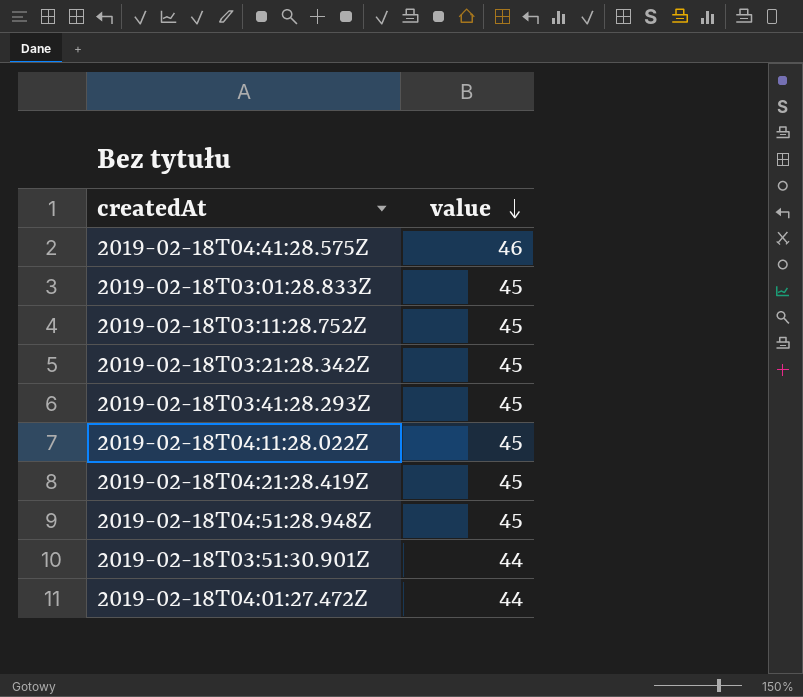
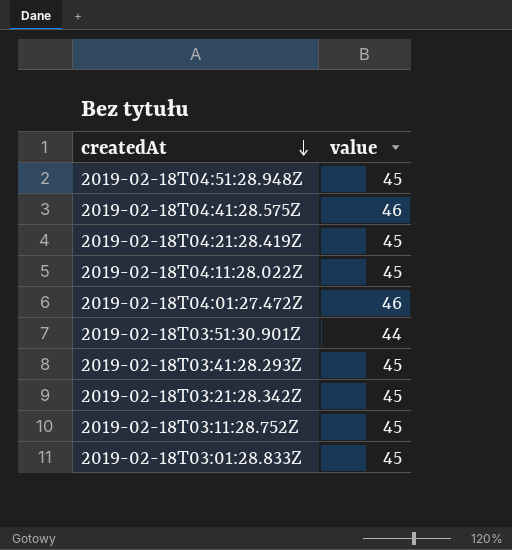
row order: value descending -> createdAt descending
2019-02-18T04:01:27.472Z | value: 44 -> 46

